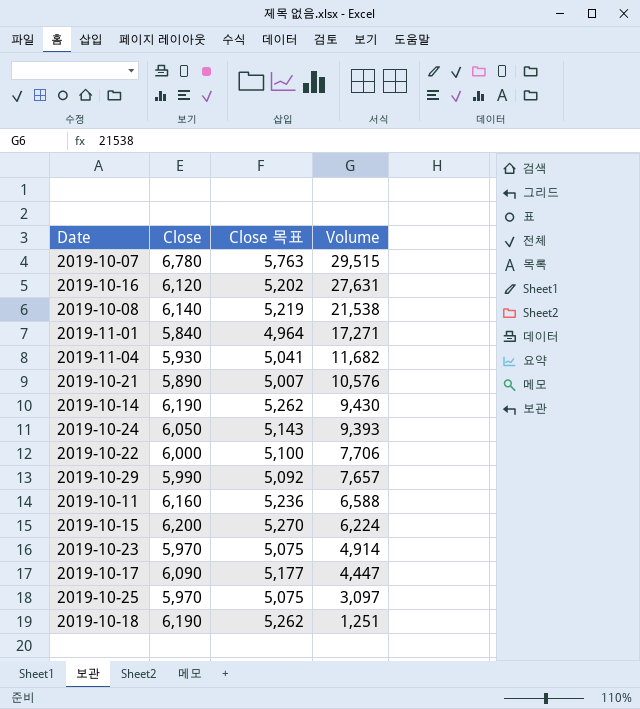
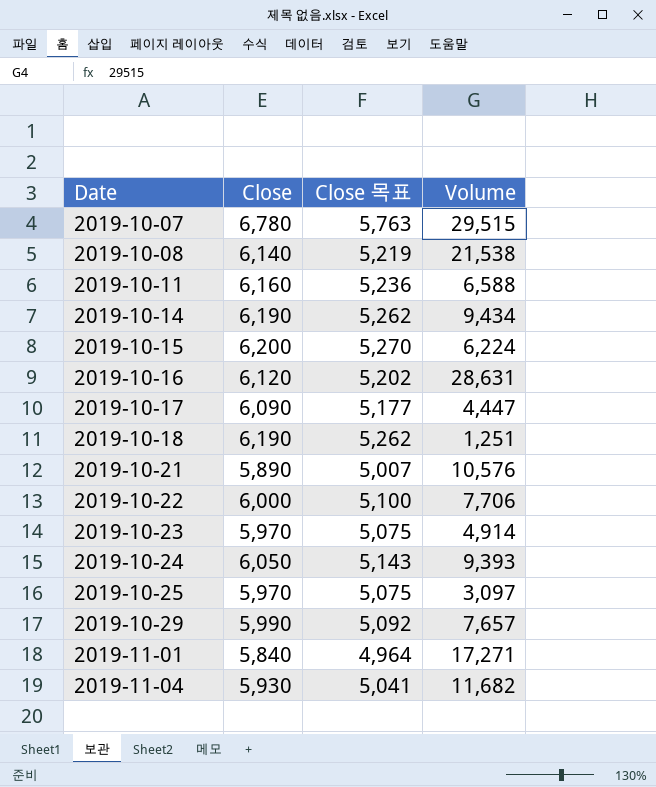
row order: Volume descending -> Date ascending
2019-10-14 | Volume: 9,430 -> 9,434
2019-10-16 | Volume: 27,631 -> 28,631

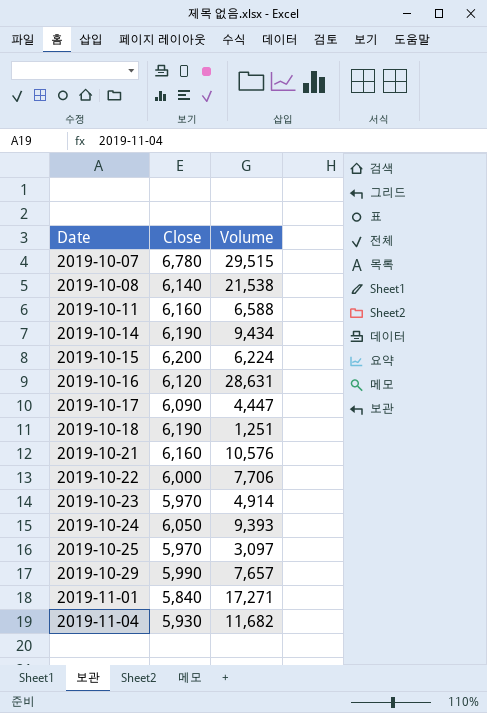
column Close 목표 | formula: [Close] * 0.85 -> none
2019-10-21 | Close: 5,890 -> 6,160

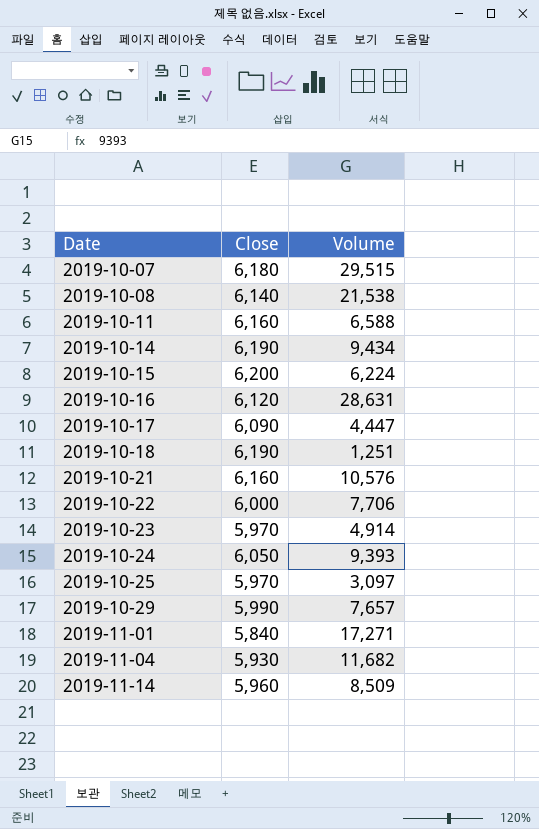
2019-10-07 | Close: 6,780 -> 6,180
row 2019-11-14: none -> 5,960 | 8,509

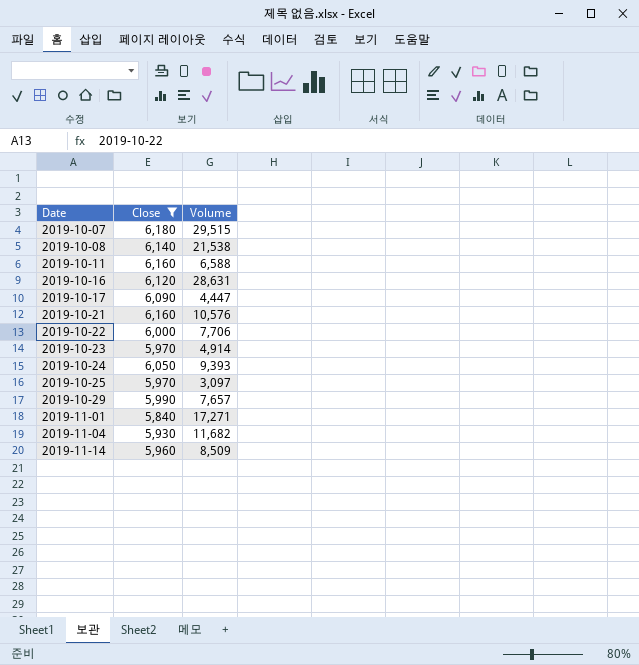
filter: none -> Close <= 6,180

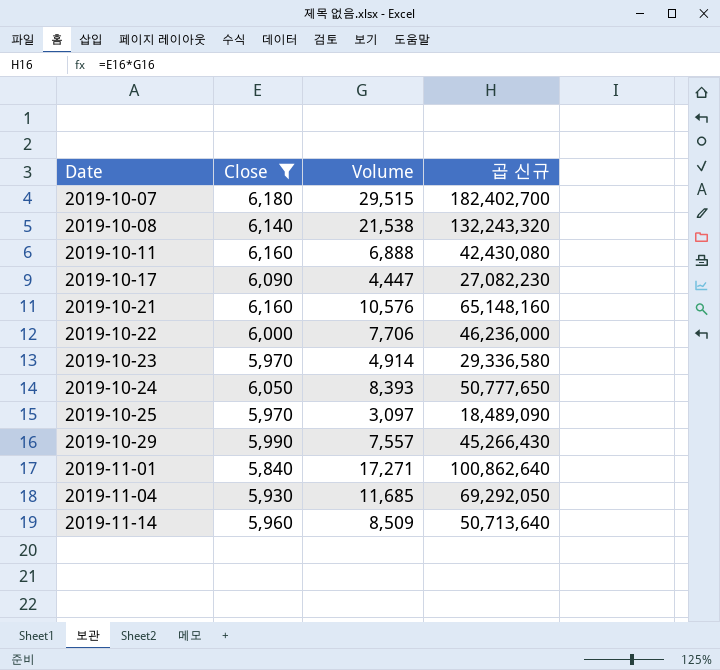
column 곱 신규 | formula: none -> [Close] * [Volume]
row 2019-10-16: 6,120 | 28,631 -> none
2019-10-11 | Volume: 6,588 -> 6,888
2019-10-24 | Volume: 9,393 -> 8,393
2019-10-29 | Volume: 7,657 -> 7,557
2019-11-04 | Volume: 11,682 -> 11,685

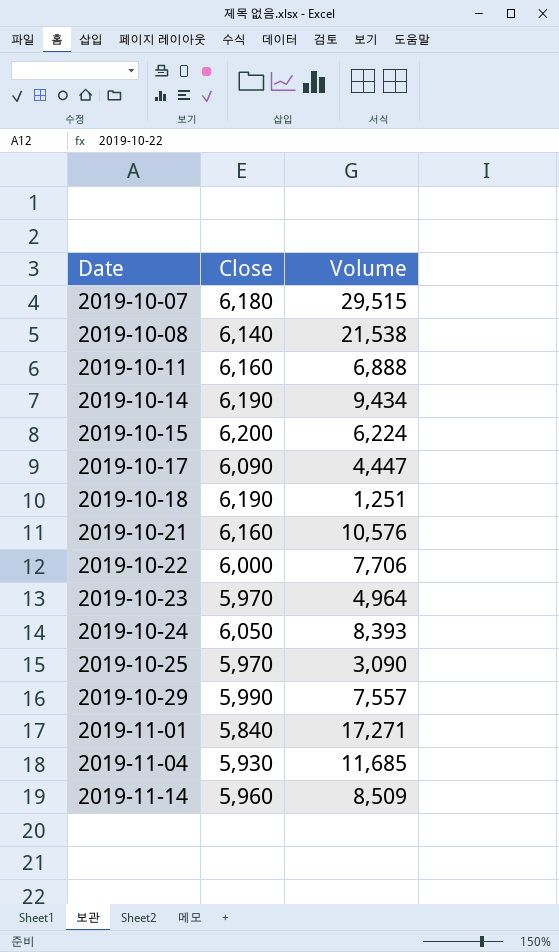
filter: Close <= 6,180 -> none
column 곱 신규 | formula: [Close] * [Volume] -> none
2019-10-23 | Volume: 4,914 -> 4,964
2019-10-25 | Volume: 3,097 -> 3,090

